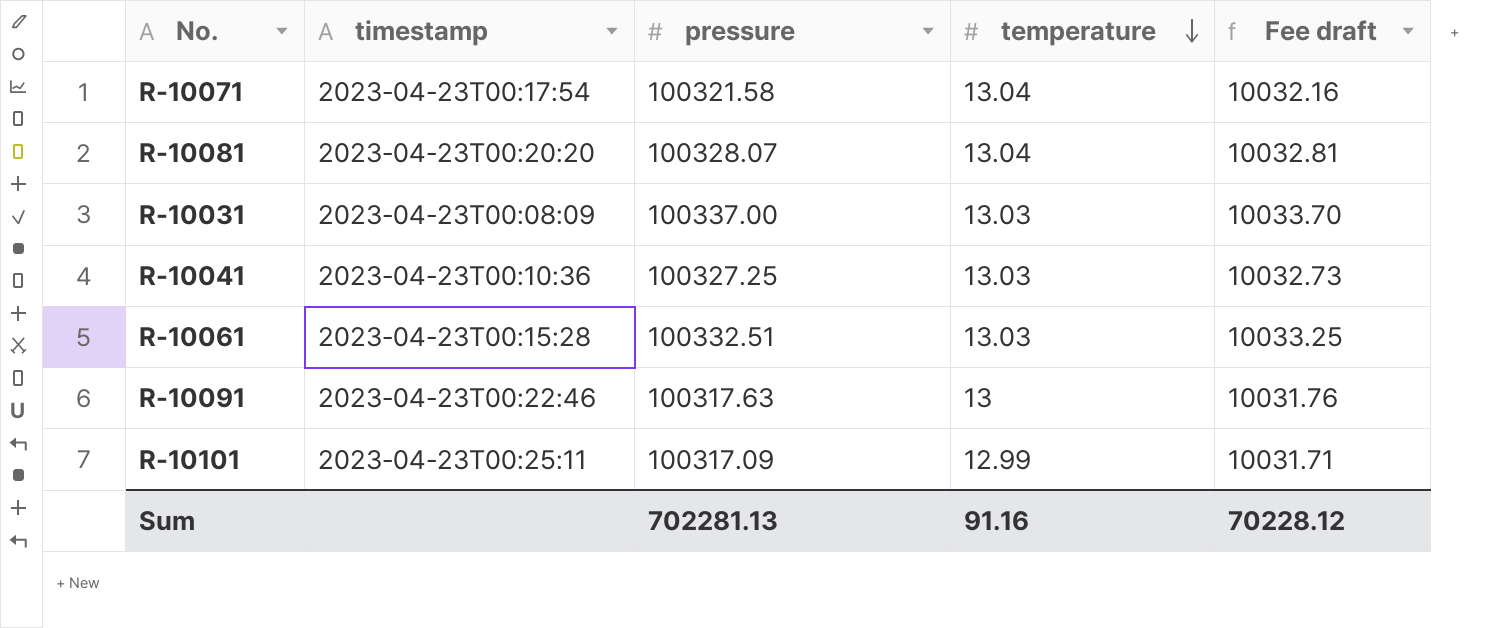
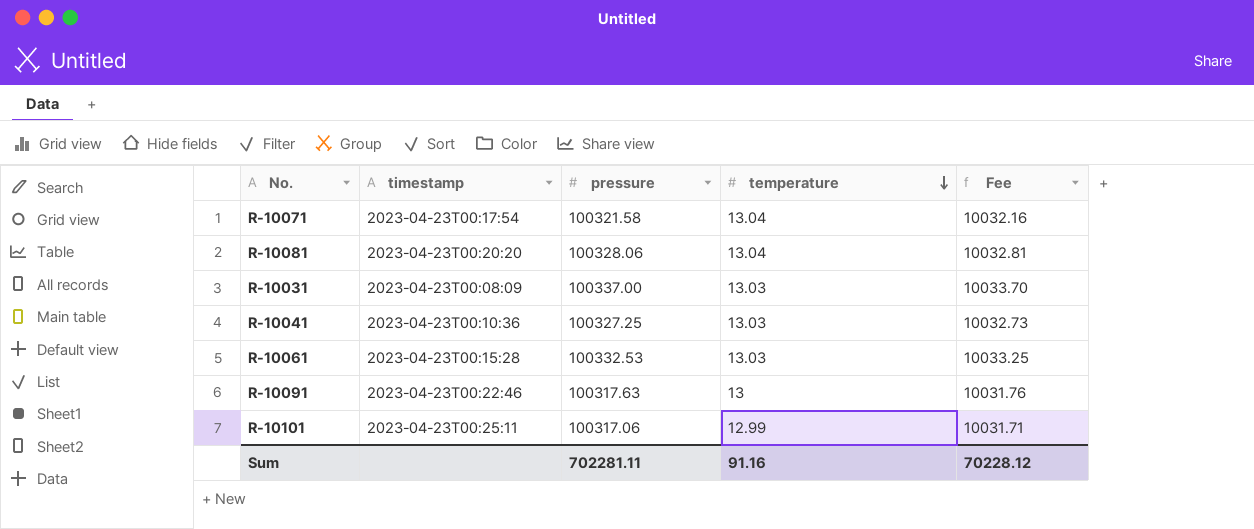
column name: Fee draft -> Fee
R-10081 | pressure: 100328.07 -> 100328.06
R-10061 | pressure: 100332.51 -> 100332.53
R-10101 | pressure: 100317.09 -> 100317.06
Sum | pressure: 702281.13 -> 702281.11

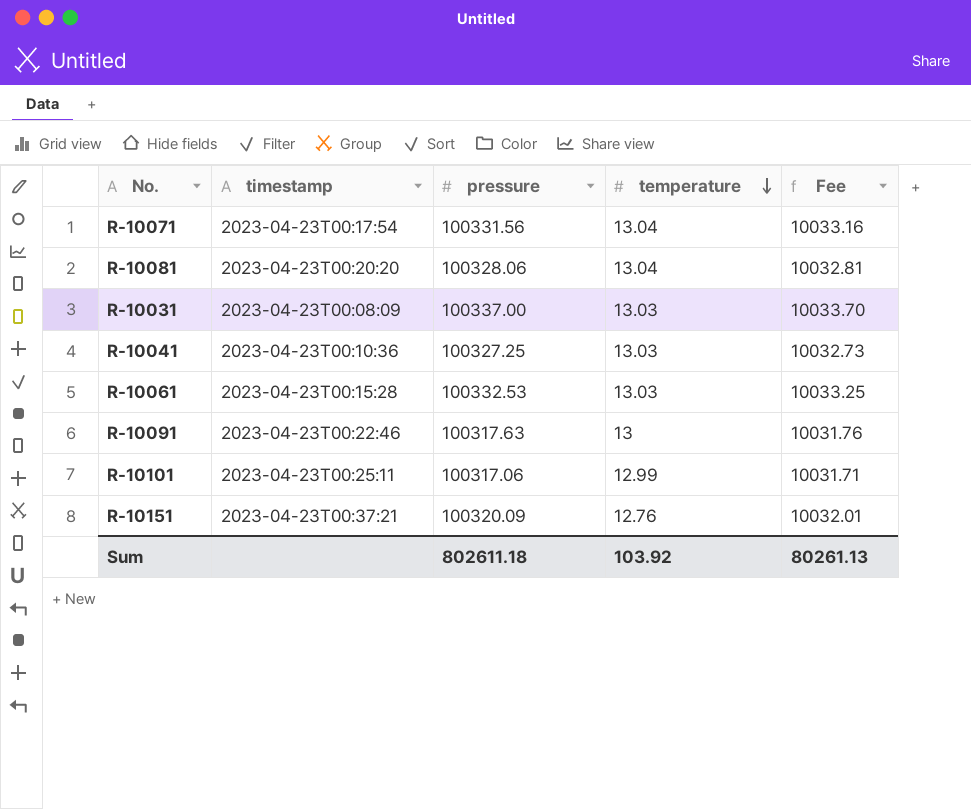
R-10071 | pressure: 100321.58 -> 100331.56
R-10071 | Fee: 10032.16 -> 10033.16
row R-10151: none -> 2023-04-23T00:37:21 | 100320.09 | 12.76 | 10032.01
Sum | pressure: 702281.11 -> 802611.18
Sum | temperature: 91.16 -> 103.92
Sum | Fee: 70228.12 -> 80261.13

